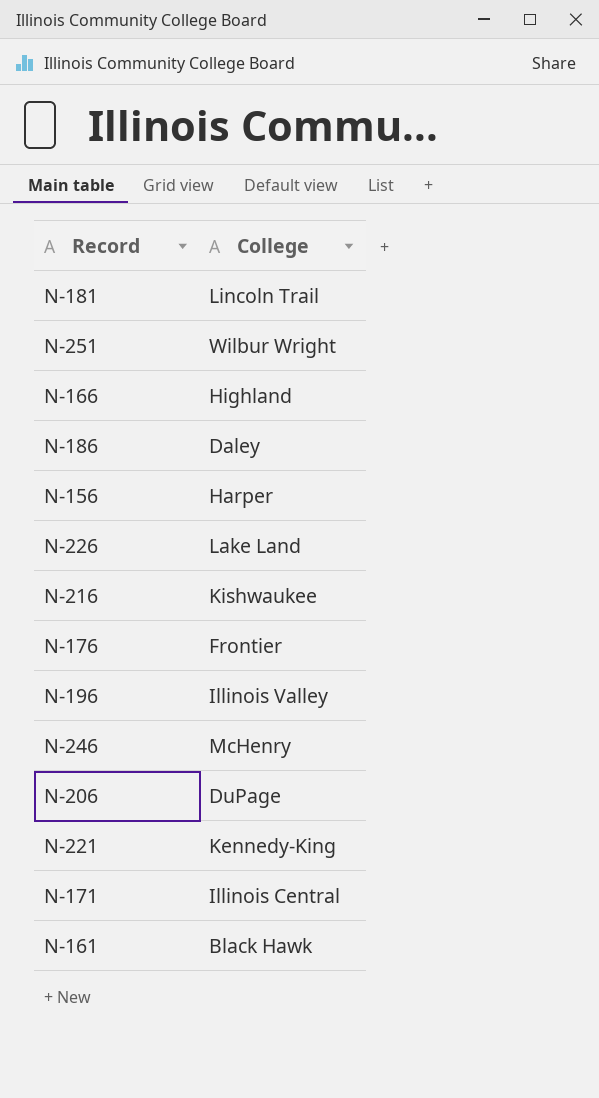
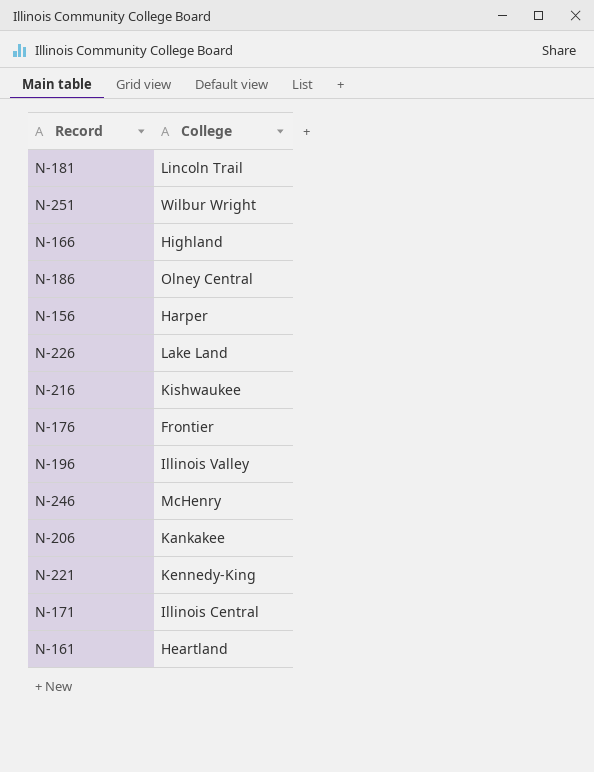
N-186 | College: Daley -> Olney Central
N-206 | College: DuPage -> Kankakee
N-161 | College: Black Hawk -> Heartland

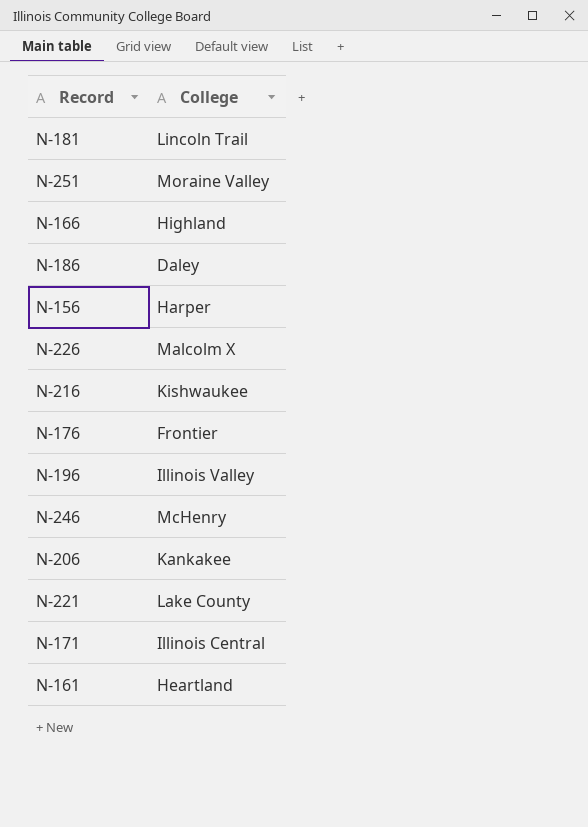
N-251 | College: Wilbur Wright -> Moraine Valley
N-186 | College: Olney Central -> Daley
N-226 | College: Lake Land -> Malcolm X
N-221 | College: Kennedy-King -> Lake County

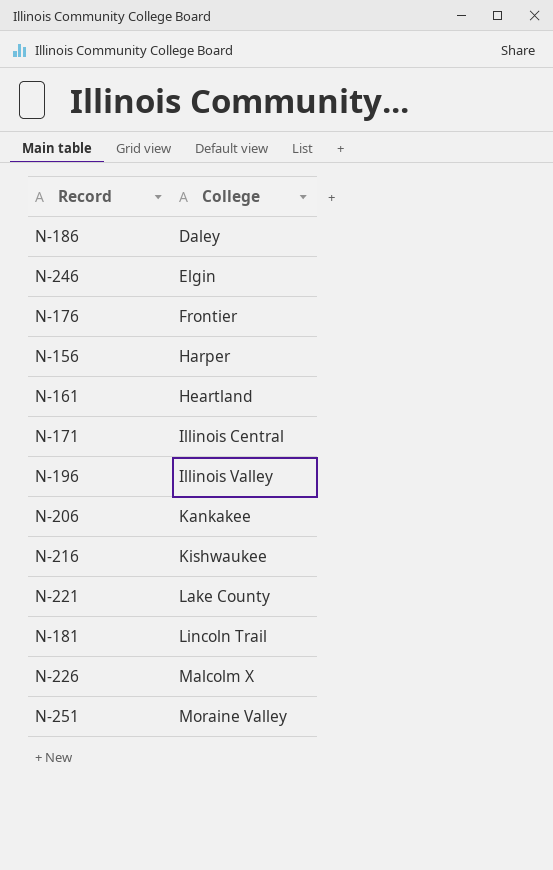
row order: none -> College ascending
row N-166: Highland -> none
N-246 | College: McHenry -> Elgin

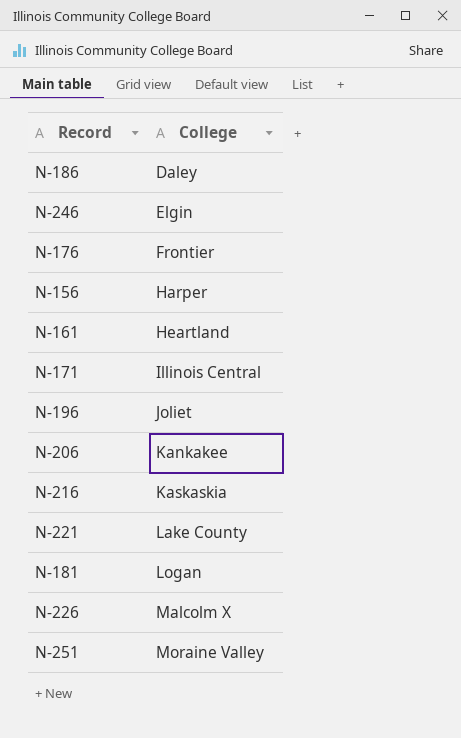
N-196 | College: Illinois Valley -> Joliet
N-216 | College: Kishwaukee -> Kaskaskia
N-181 | College: Lincoln Trail -> Logan

